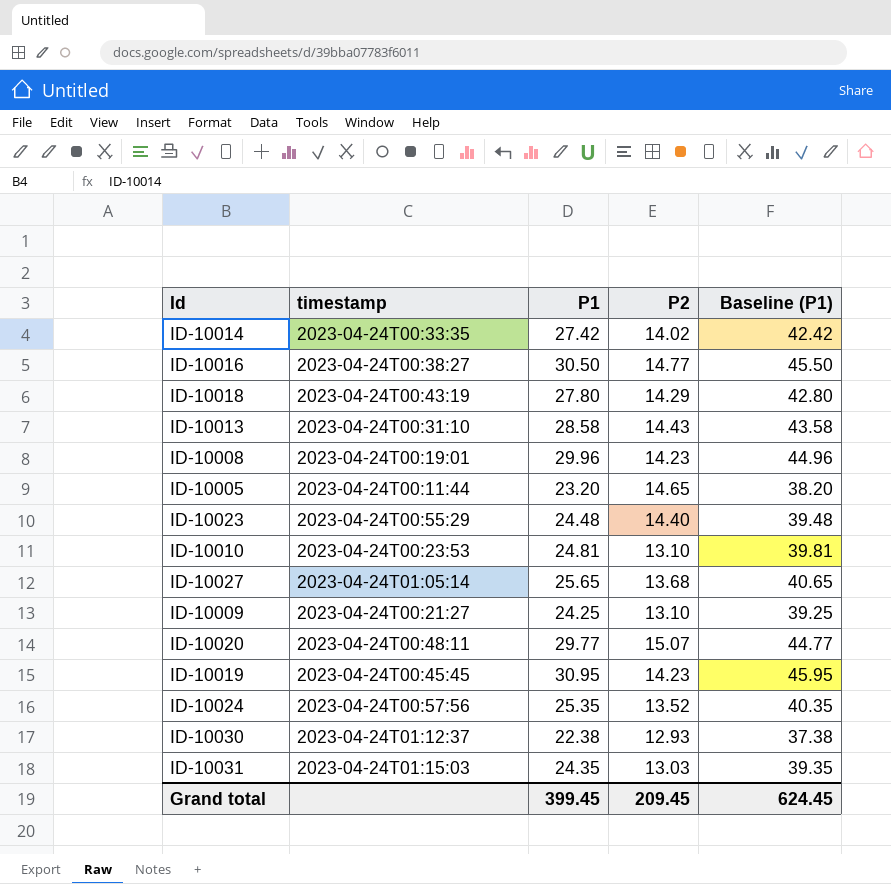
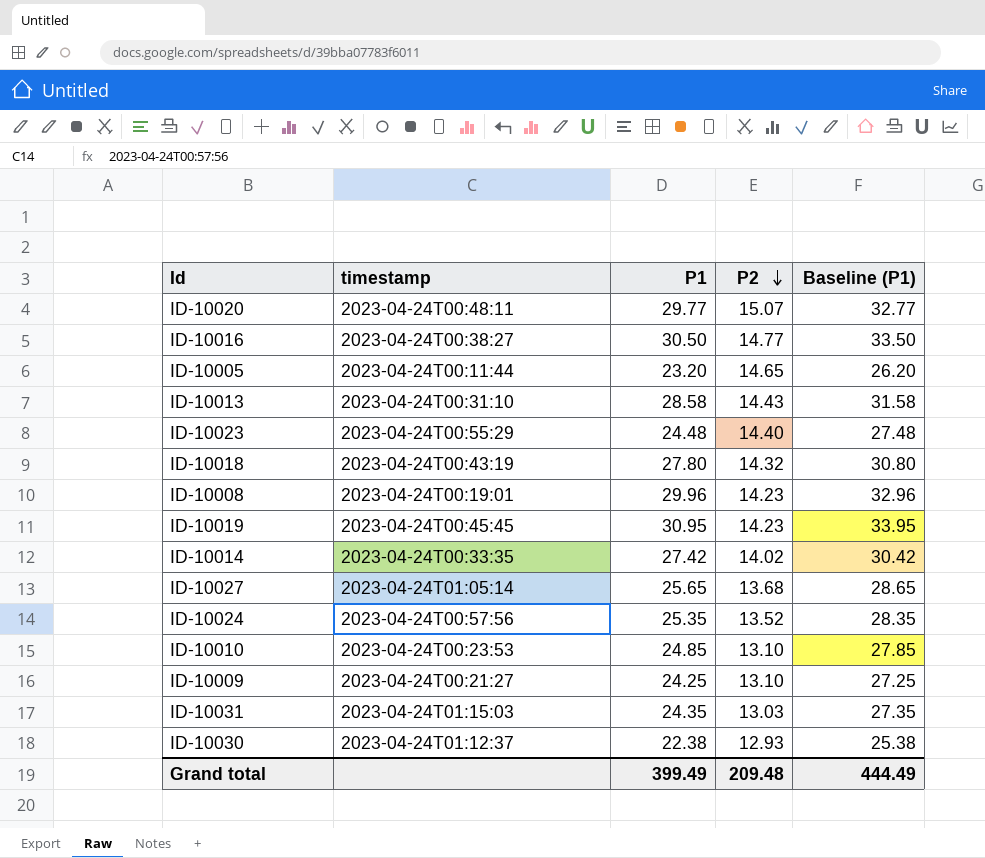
row order: none -> P2 descending
column Baseline (P1) | formula: [P1] + 15 -> [P1] + 3
ID-10018 | P2: 14.29 -> 14.32
ID-10010 | P1: 24.81 -> 24.85
Grand total | P1: 399.45 -> 399.49
Grand total | P2: 209.45 -> 209.48
Grand total | Baseline (P1): 624.45 -> 444.49

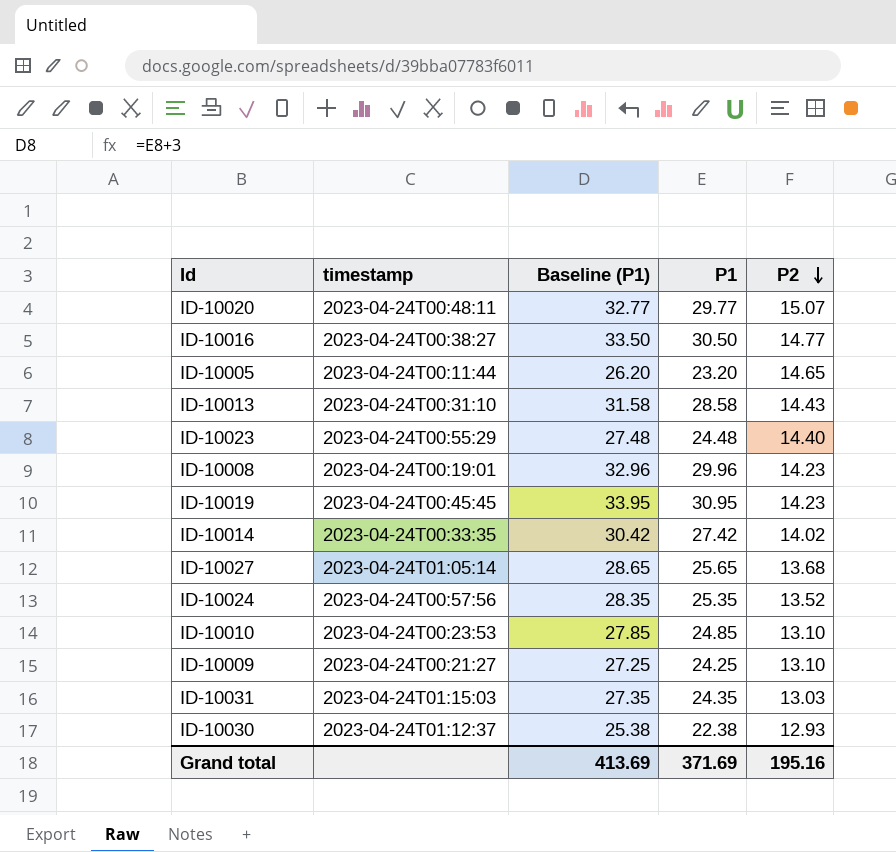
column Baseline (P1) | position: 5 -> 3
row ID-10018: 2023-04-24T00:43:19 | 27.80 | 14.32 | 30.80 -> none
Grand total | Baseline (P1): 444.49 -> 413.69
Grand total | P1: 399.49 -> 371.69
Grand total | P2: 209.48 -> 195.16

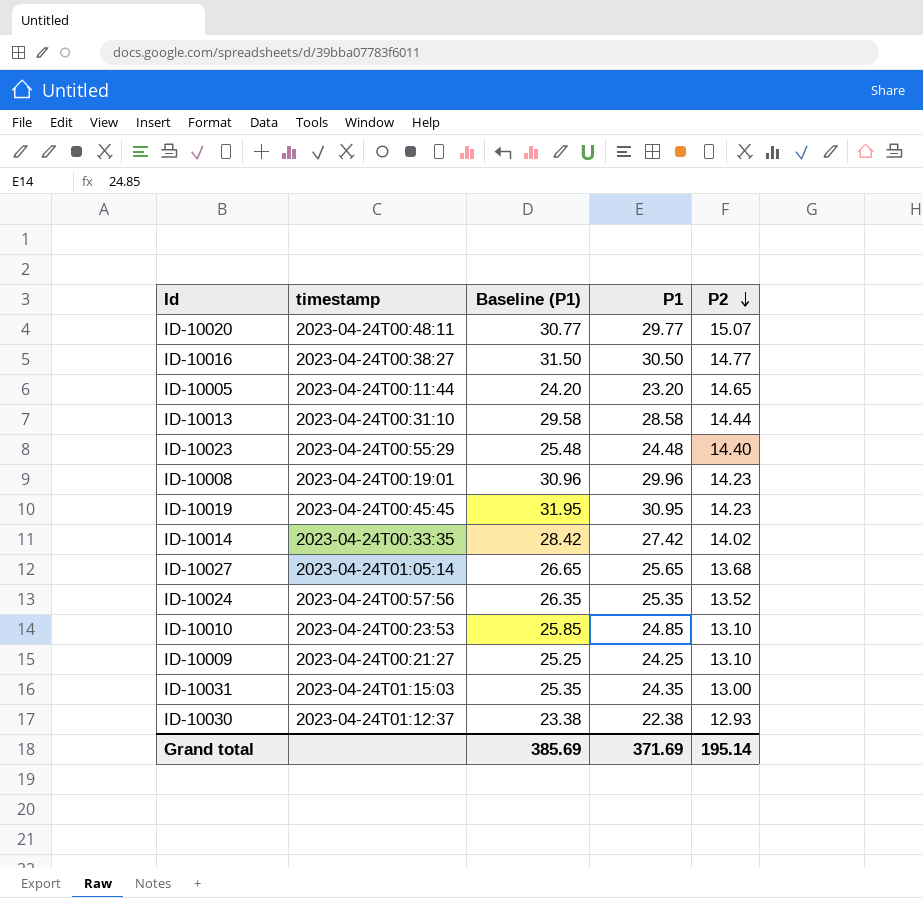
column Baseline (P1) | formula: [P1] + 3 -> [P1] + 1
ID-10013 | P2: 14.43 -> 14.44
ID-10031 | P2: 13.03 -> 13.00
Grand total | Baseline (P1): 413.69 -> 385.69
Grand total | P2: 195.16 -> 195.14

